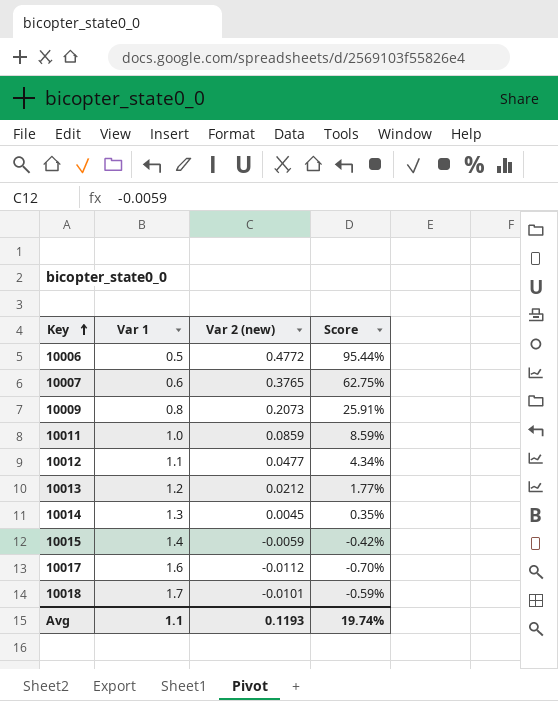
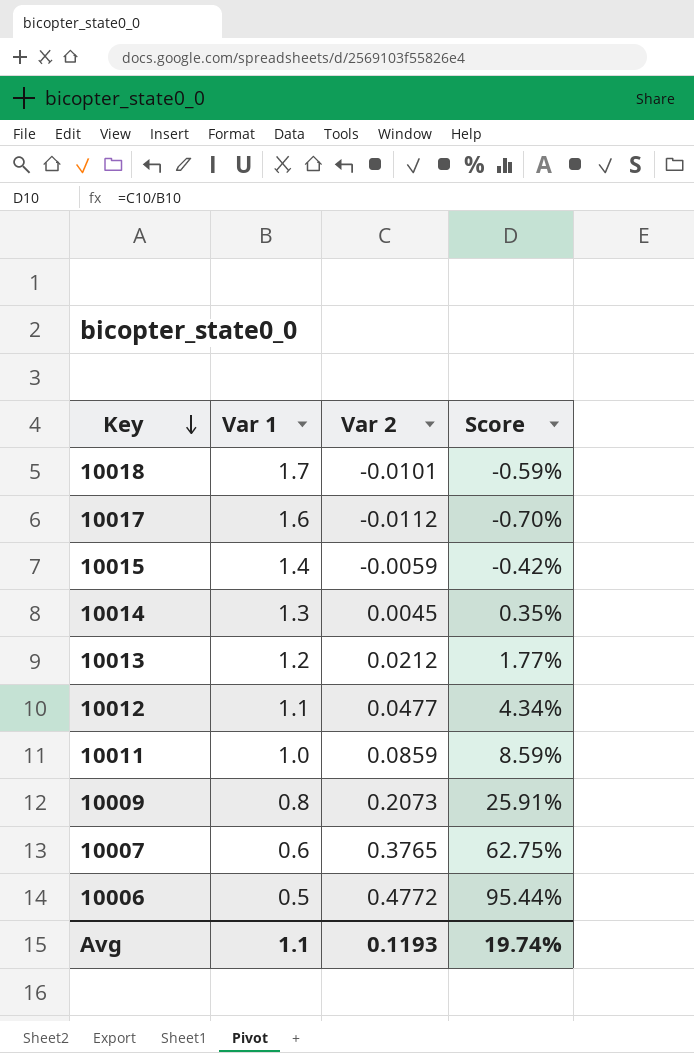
row order: Key ascending -> Key descending
column name: Var 2 (new) -> Var 2

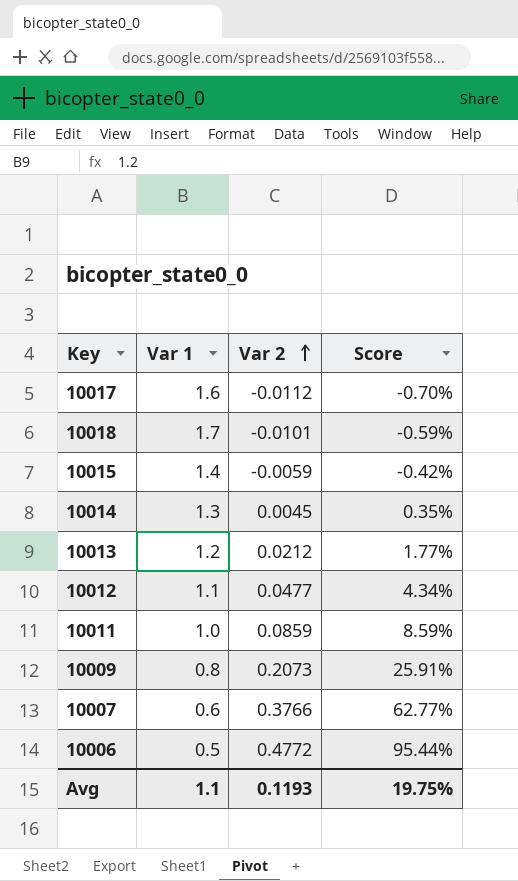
row order: Key descending -> Var 2 ascending
10007 | Var 2: 0.3765 -> 0.3766
10007 | Score: 62.75% -> 62.77%
Avg | Score: 19.74% -> 19.75%

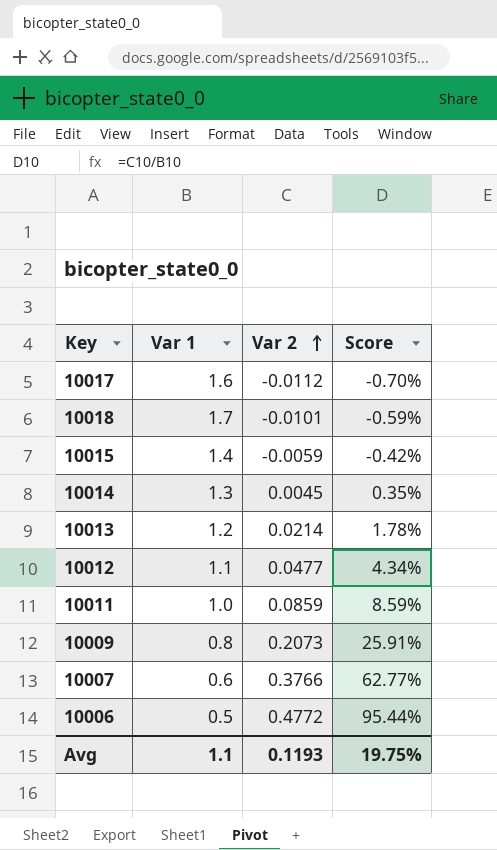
10013 | Var 2: 0.0212 -> 0.0214
10013 | Score: 1.77% -> 1.78%

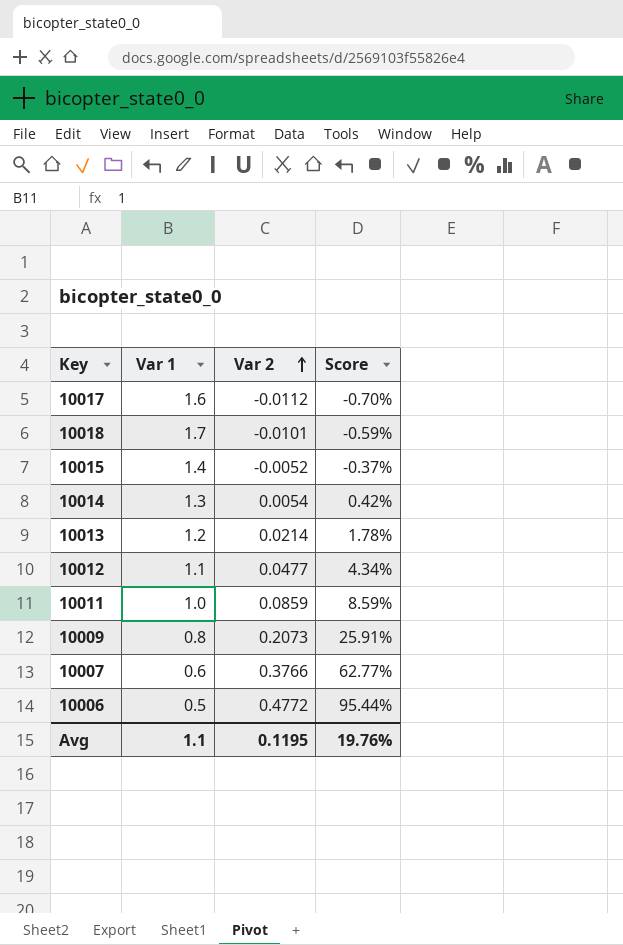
10015 | Var 2: -0.0059 -> -0.0052
10015 | Score: -0.42% -> -0.37%
10014 | Var 2: 0.0045 -> 0.0054
10014 | Score: 0.35% -> 0.42%
Avg | Var 2: 0.1193 -> 0.1195
Avg | Score: 19.75% -> 19.76%

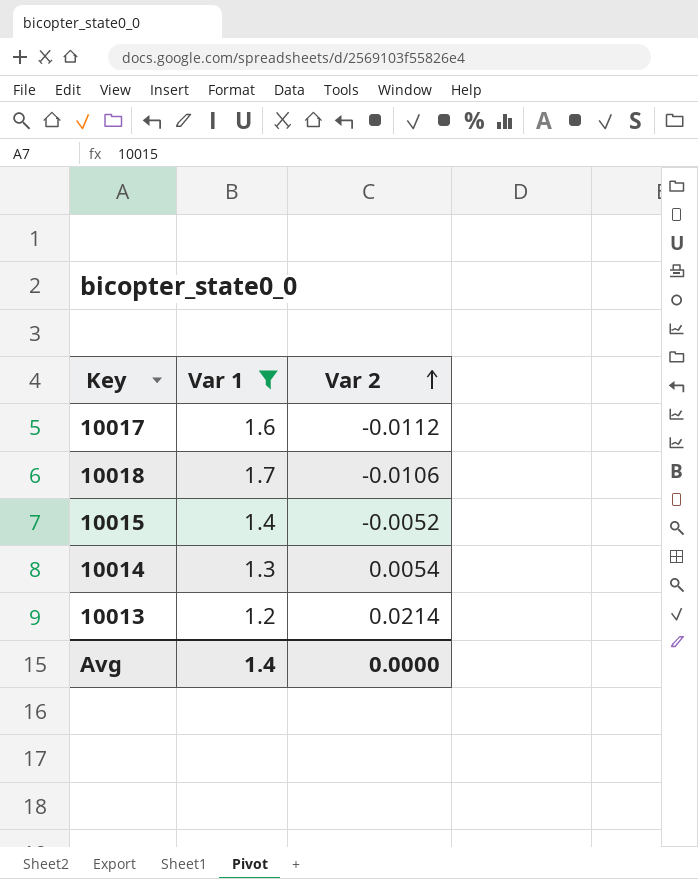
filter: none -> Var 1 >= 1.2
column Score | formula: [Var 2] / [Var 1] -> none
10018 | Var 2: -0.0101 -> -0.0106
Avg | Var 1: 1.1 -> 1.4
Avg | Var 2: 0.1195 -> 0.0000

